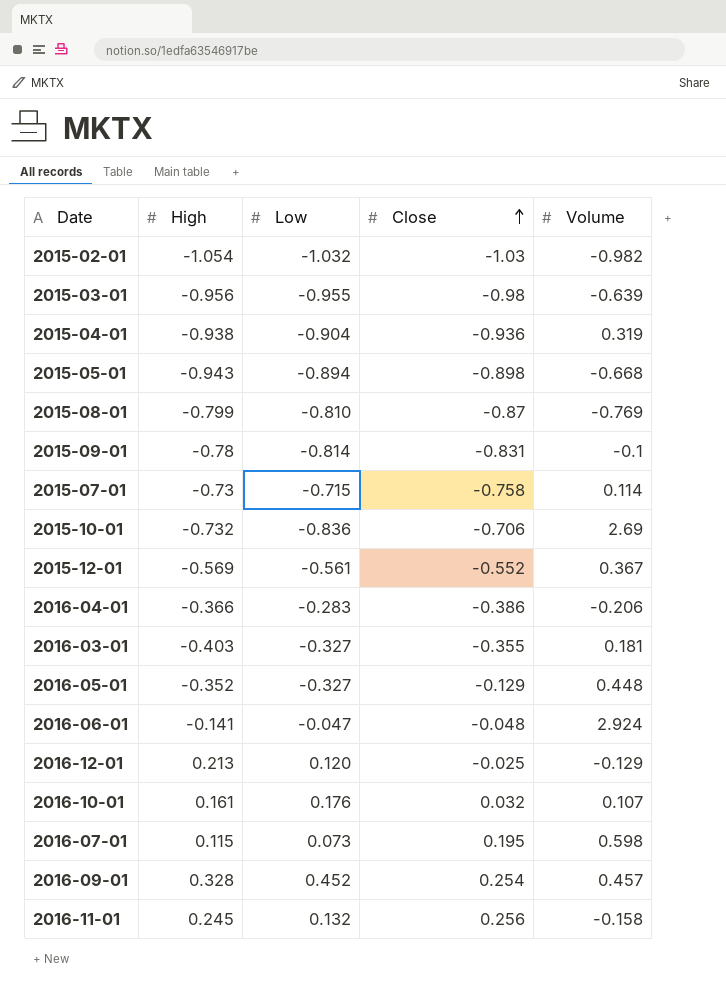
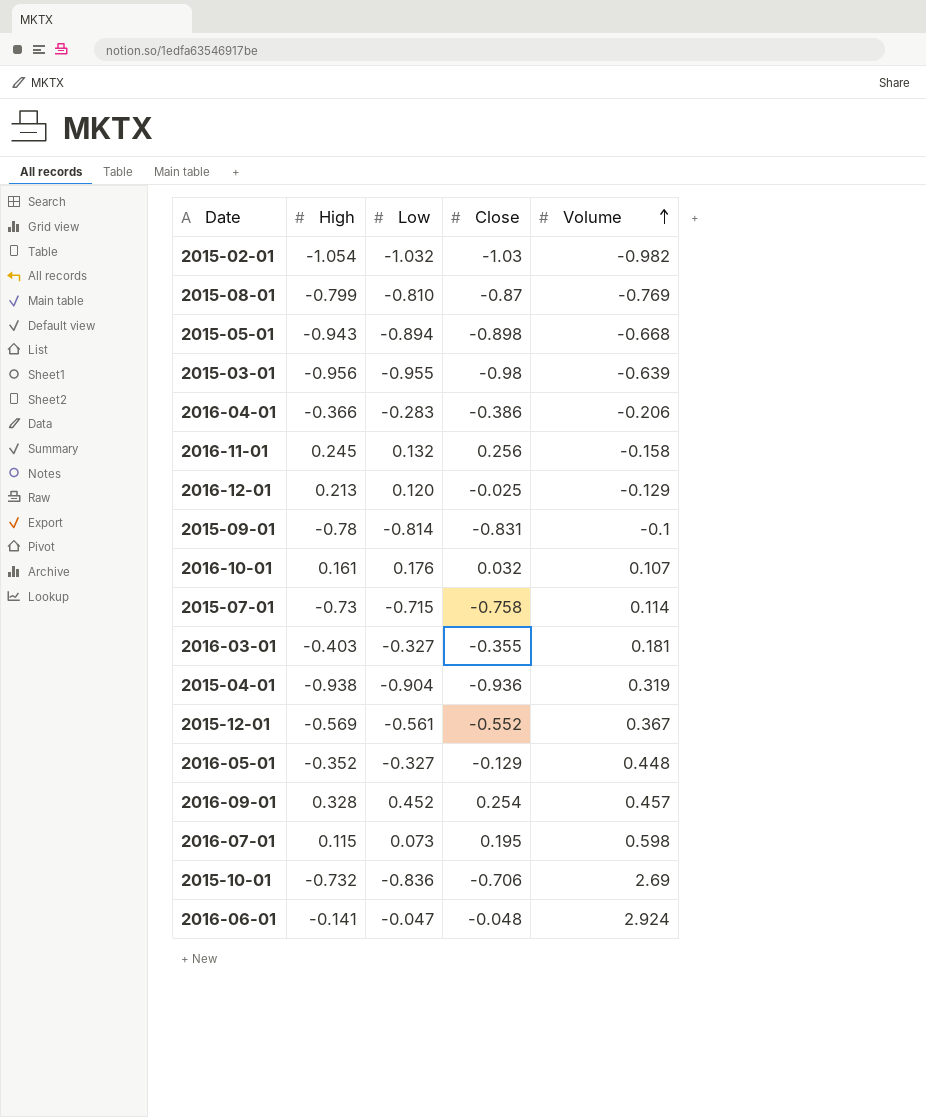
row order: Close ascending -> Volume ascending

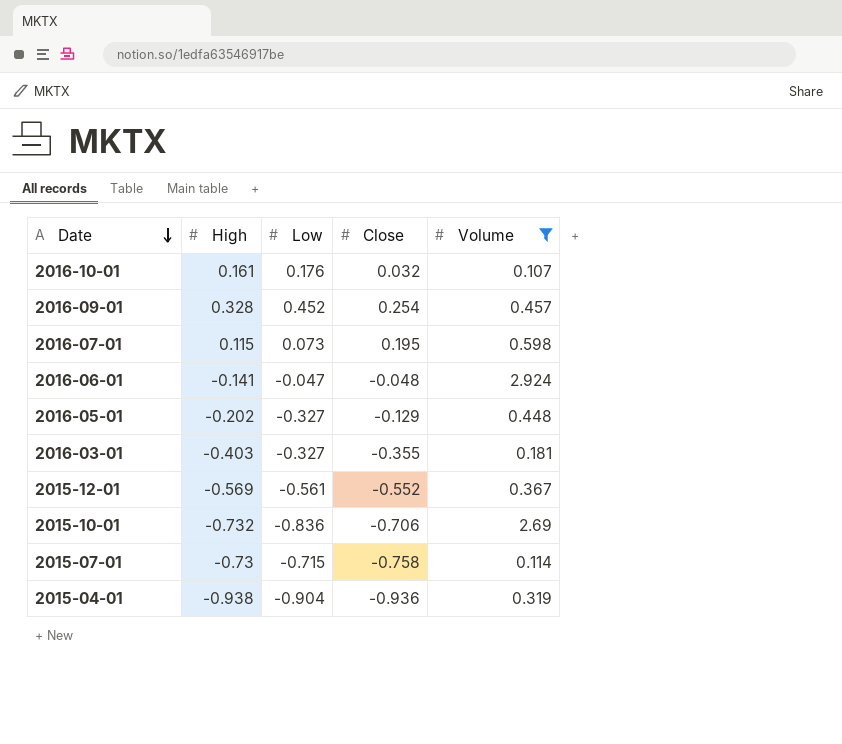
filter: none -> Volume >= 0.107
row order: Volume ascending -> Date descending
2016-05-01 | High: -0.352 -> -0.202

